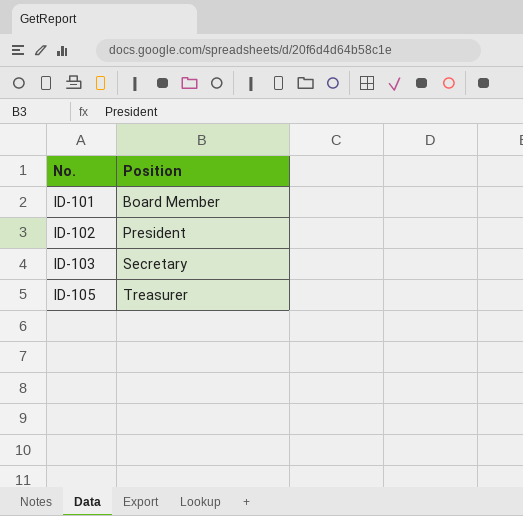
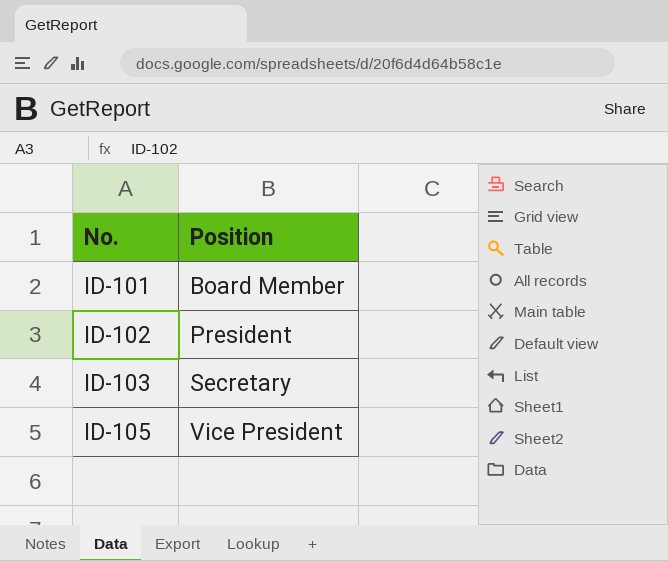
ID-105 | Position: Treasurer -> Vice President

